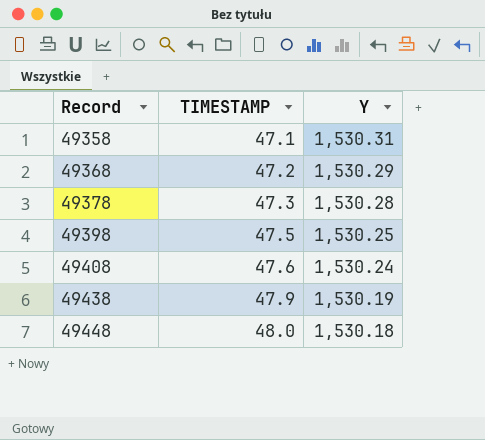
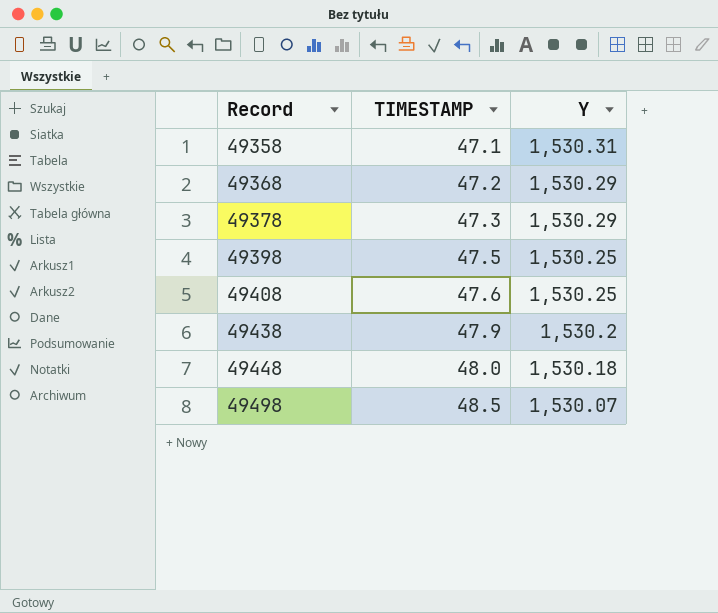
49378 | Y: 1,530.28 -> 1,530.29
49408 | Y: 1,530.24 -> 1,530.25
49438 | Y: 1,530.19 -> 1,530.2
row 49498: none -> 48.5 | 1,530.07

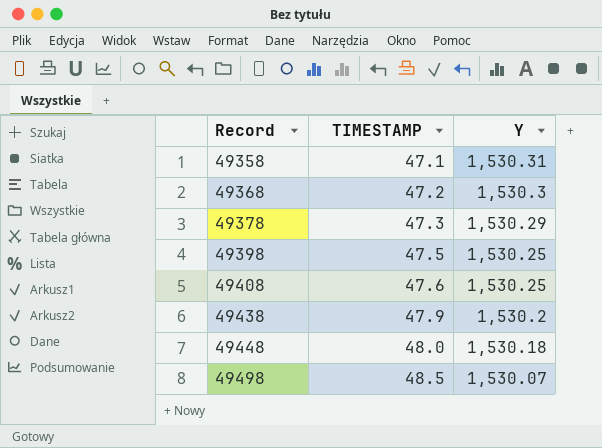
49368 | Y: 1,530.29 -> 1,530.3

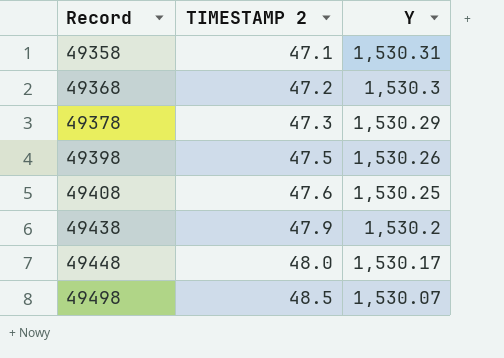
column name: TIMESTAMP -> TIMESTAMP 2
49398 | Y: 1,530.25 -> 1,530.26
49448 | Y: 1,530.18 -> 1,530.17

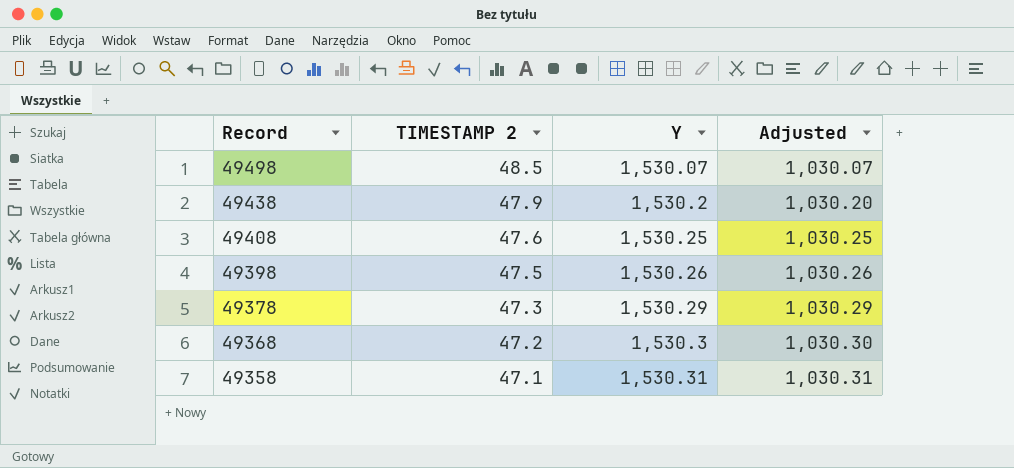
row order: Record ascending -> Record descending
column Adjusted | formula: none -> [Y] - 500
row 49448: 48.0 | 1,530.17 -> none

